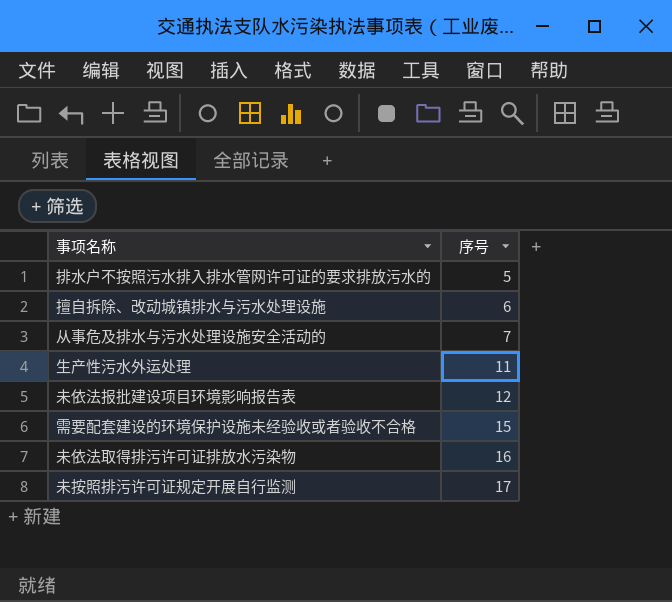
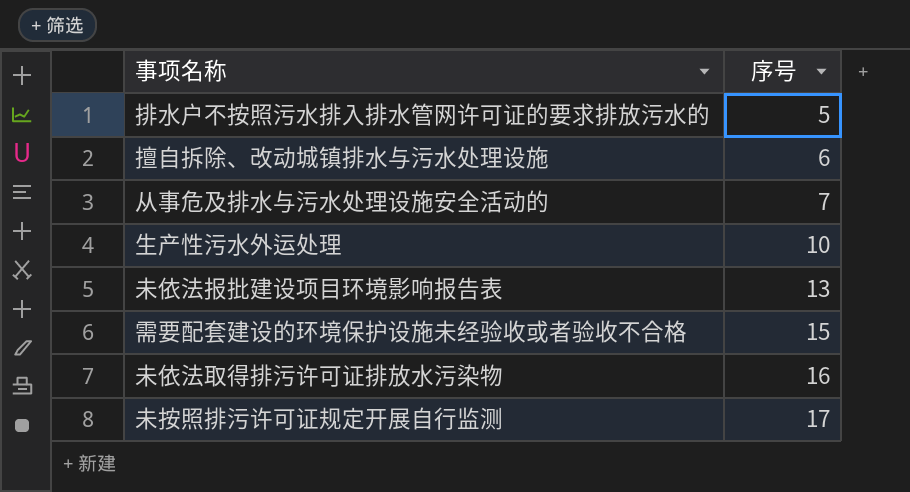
生产性污水外运处理 | 序号: 11 -> 10
未依法报批建设项目环境影响报告表 | 序号: 12 -> 13

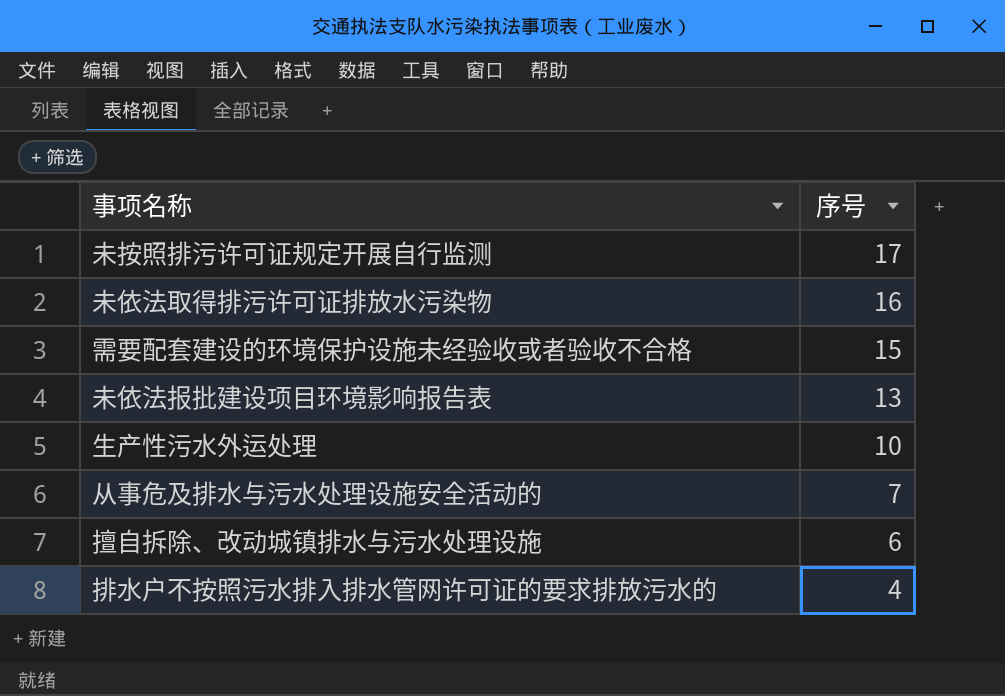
row order: 序号 ascending -> 序号 descending
排水户不按照污水排入排水管网许可证的要求排放污水的 | 序号: 5 -> 4

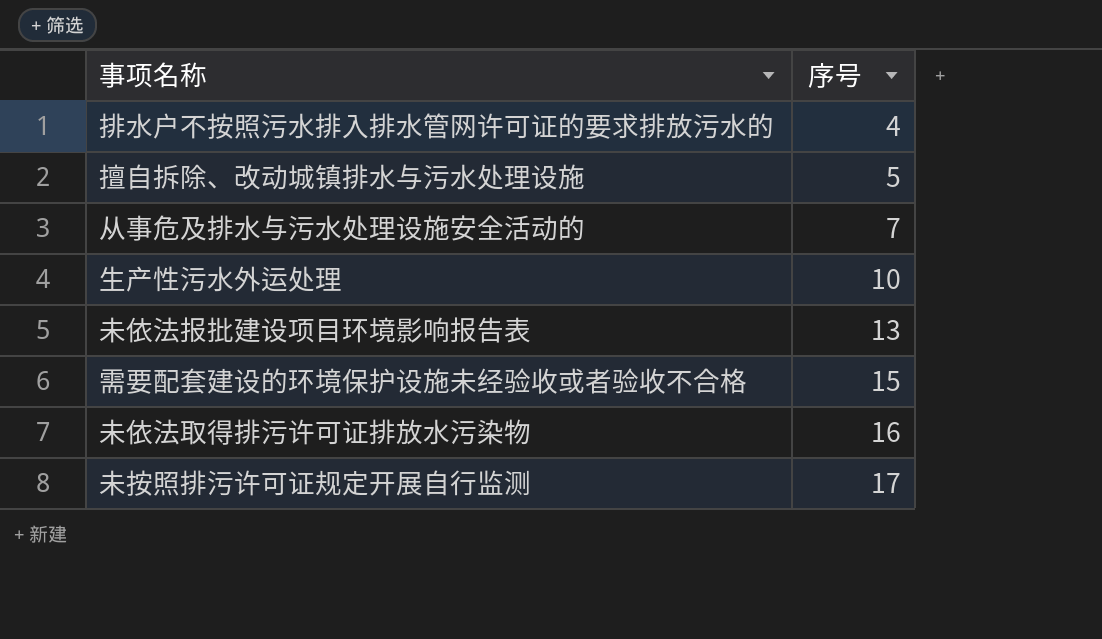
row order: 序号 descending -> 序号 ascending
擅自拆除、改动城镇排水与污水处理设施 | 序号: 6 -> 5

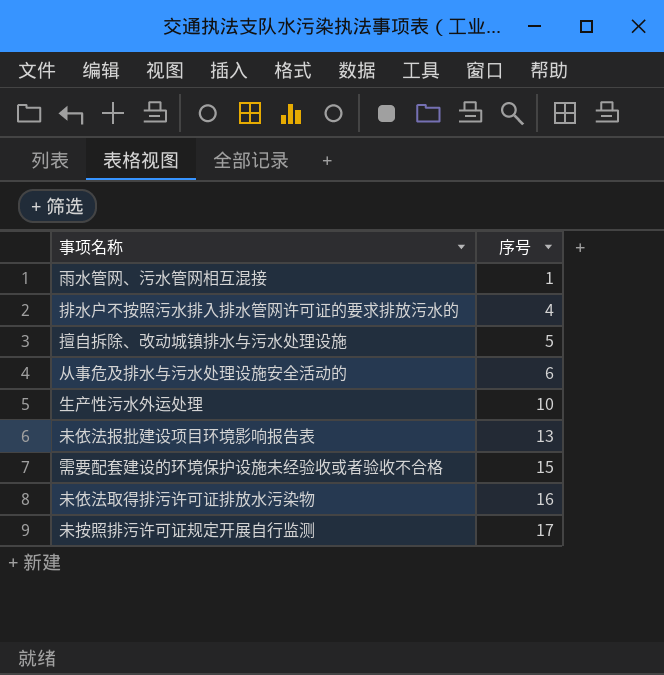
row 雨水管网、污水管网相互混接: none -> 1
从事危及排水与污水处理设施安全活动的 | 序号: 7 -> 6

